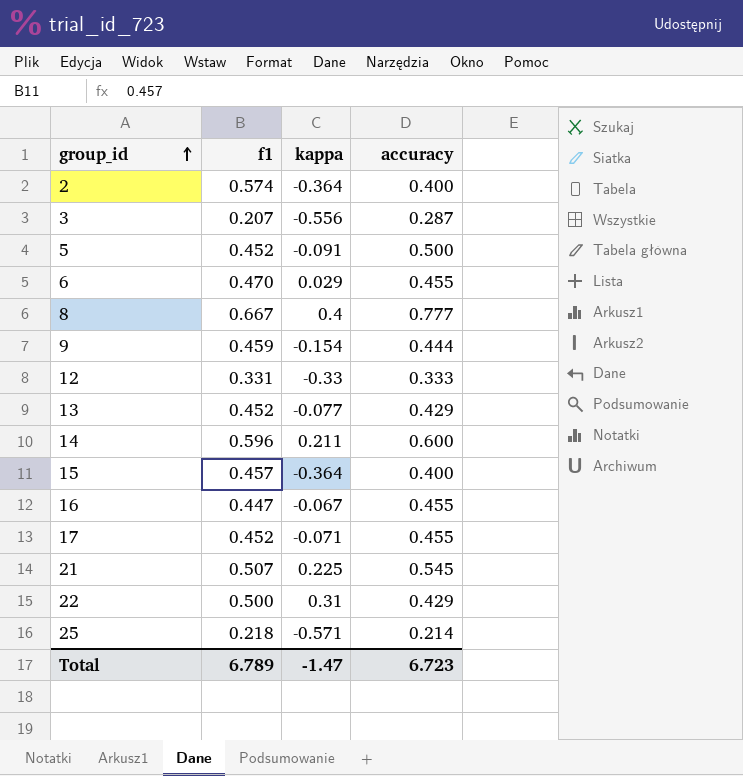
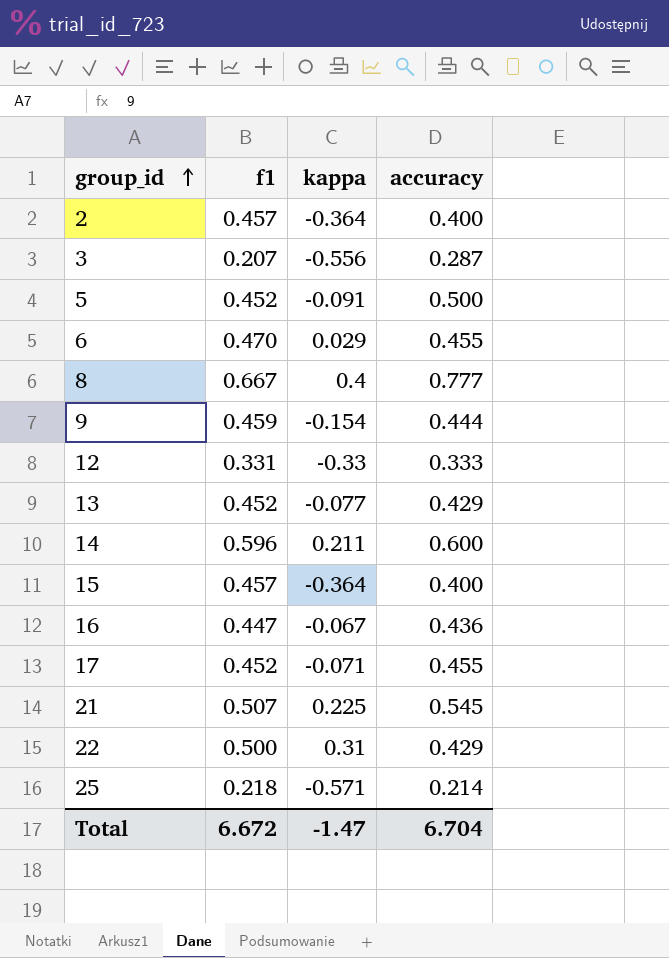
2 | f1: 0.574 -> 0.457
16 | accuracy: 0.455 -> 0.436
Total | f1: 6.789 -> 6.672
Total | accuracy: 6.723 -> 6.704

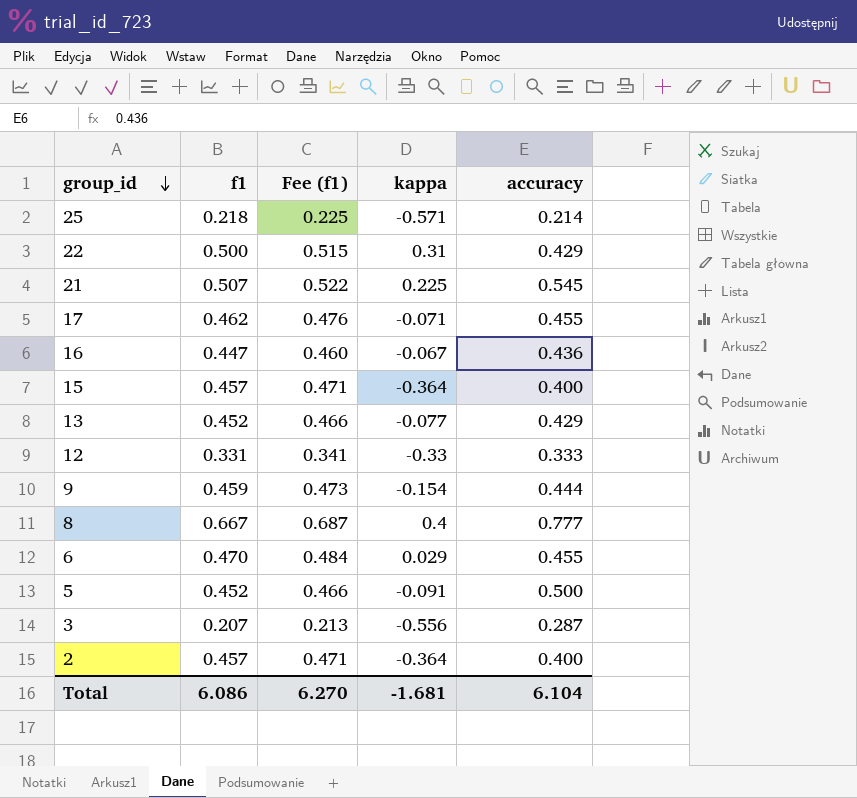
row order: group_id ascending -> group_id descending
column Fee (f1) | formula: none -> [f1] * 1.03
row 14: 0.596 | 0.211 | 0.600 -> none
17 | f1: 0.452 -> 0.462
Total | f1: 6.672 -> 6.086
Total | kappa: -1.47 -> -1.681
Total | accuracy: 6.704 -> 6.104

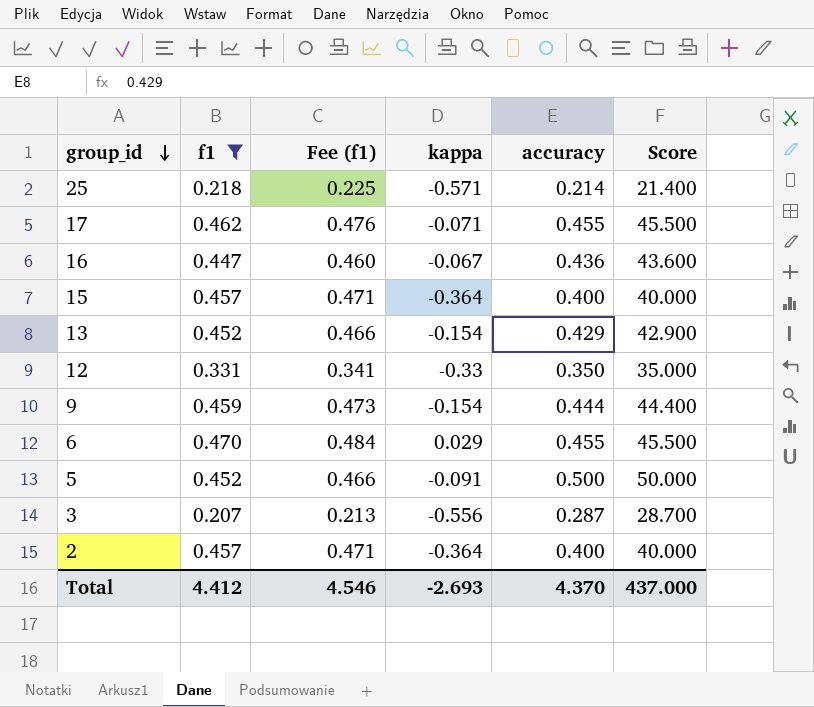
filter: none -> f1 <= 0.470
column Score | formula: none -> [accuracy] * 100
13 | kappa: -0.077 -> -0.154
12 | accuracy: 0.333 -> 0.350
Total | f1: 6.086 -> 4.412
Total | Fee (f1): 6.270 -> 4.546
Total | kappa: -1.681 -> -2.693
Total | accuracy: 6.104 -> 4.370

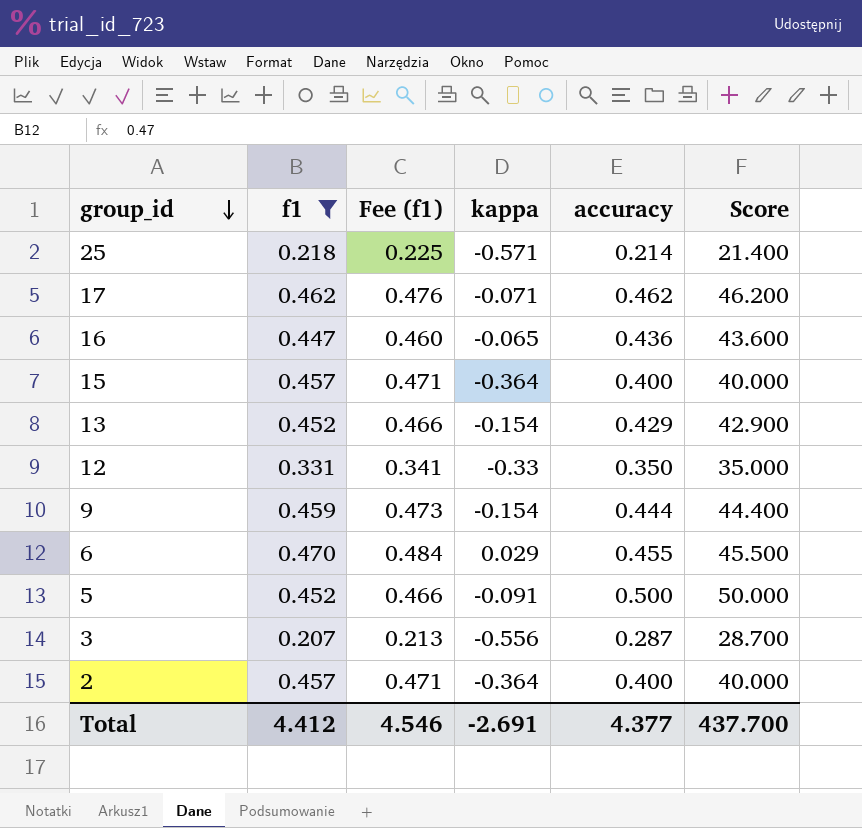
17 | accuracy: 0.455 -> 0.462
17 | Score: 45.500 -> 46.200
16 | kappa: -0.067 -> -0.065
Total | kappa: -2.693 -> -2.691
Total | accuracy: 4.370 -> 4.377
Total | Score: 437.000 -> 437.700

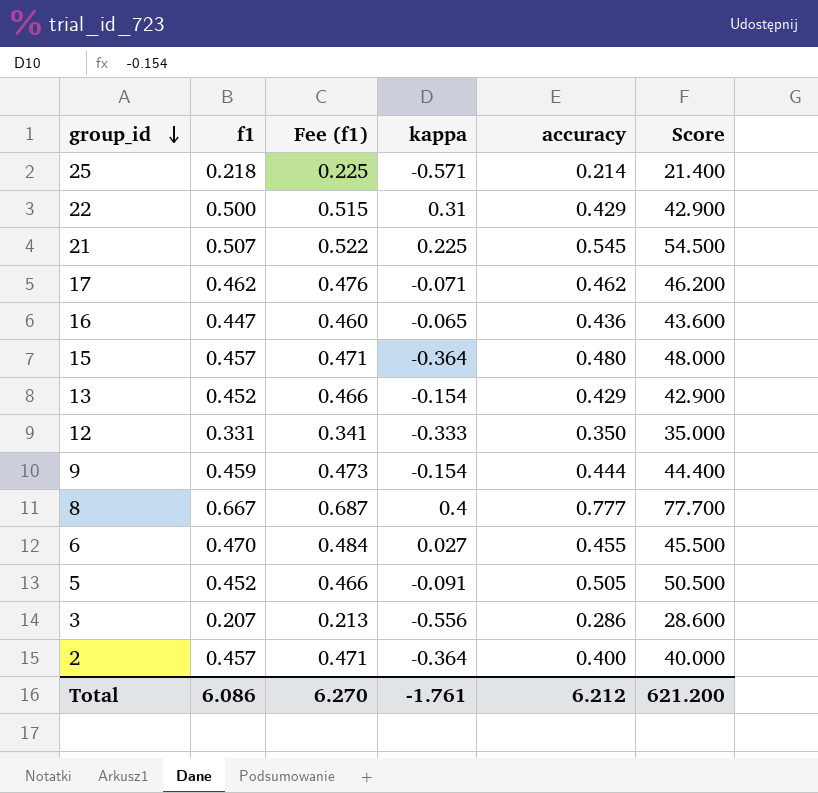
filter: f1 <= 0.470 -> none
15 | accuracy: 0.400 -> 0.480
15 | Score: 40.000 -> 48.000
12 | kappa: -0.33 -> -0.333
6 | kappa: 0.029 -> 0.027
5 | accuracy: 0.500 -> 0.505
5 | Score: 50.000 -> 50.500
3 | accuracy: 0.287 -> 0.286
3 | Score: 28.700 -> 28.600
Total | f1: 4.412 -> 6.086
Total | Fee (f1): 4.546 -> 6.270
Total | kappa: -2.691 -> -1.761
Total | accuracy: 4.377 -> 6.212
Total | Score: 437.700 -> 621.200

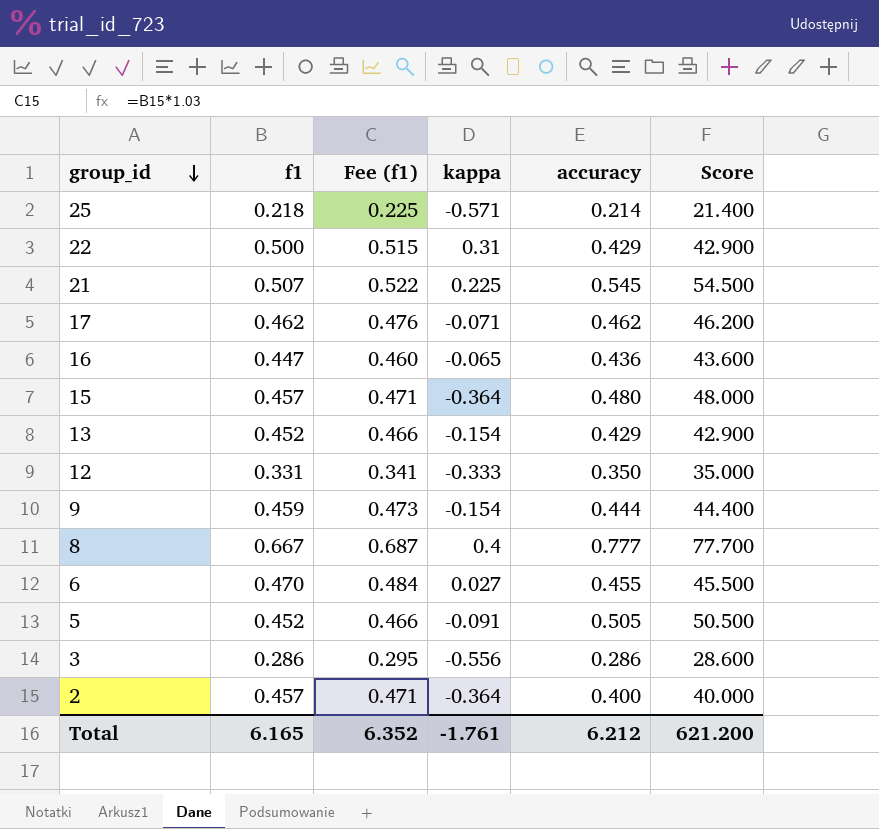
3 | f1: 0.207 -> 0.286
3 | Fee (f1): 0.213 -> 0.295
Total | f1: 6.086 -> 6.165
Total | Fee (f1): 6.270 -> 6.352

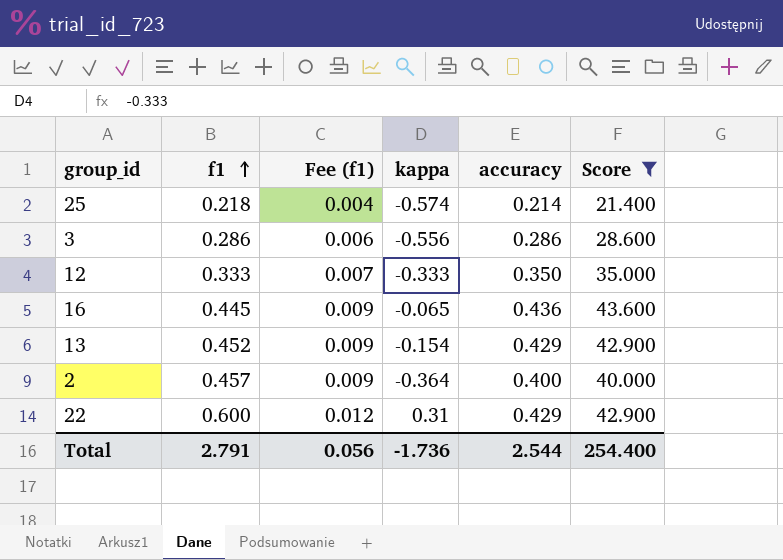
filter: none -> Score <= 43.600
row order: group_id descending -> f1 ascending
column Fee (f1) | formula: [f1] * 1.03 -> [f1] * 0.02
25 | kappa: -0.571 -> -0.574
12 | f1: 0.331 -> 0.333
16 | f1: 0.447 -> 0.445
22 | f1: 0.500 -> 0.600
Total | f1: 6.165 -> 2.791
Total | Fee (f1): 6.352 -> 0.056
Total | kappa: -1.761 -> -1.736
Total | accuracy: 6.212 -> 2.544
Total | Score: 621.200 -> 254.400

